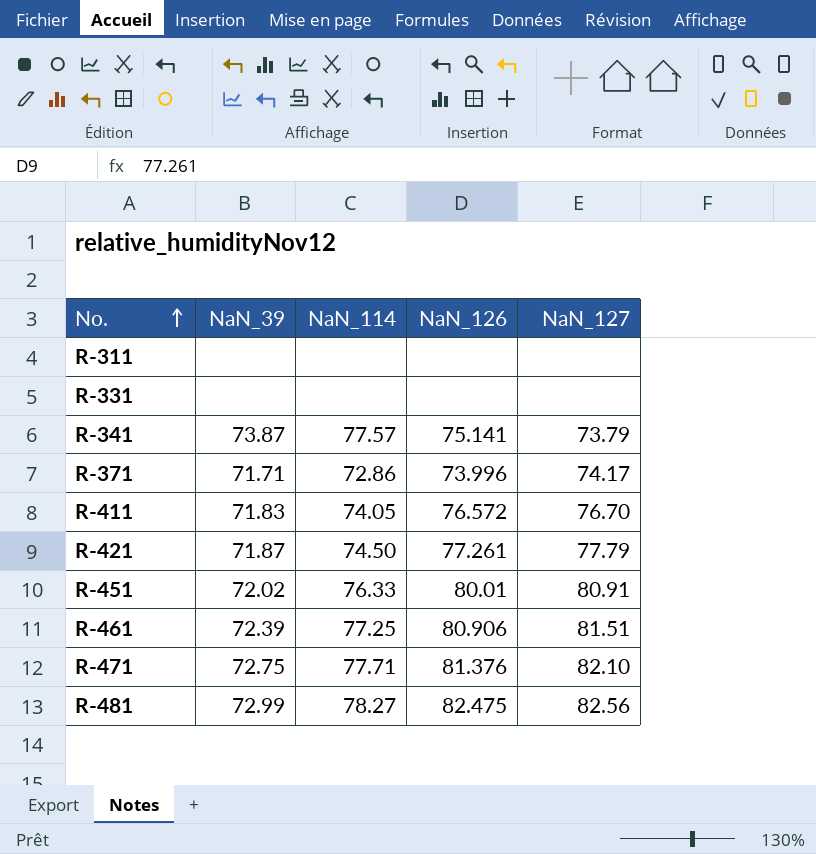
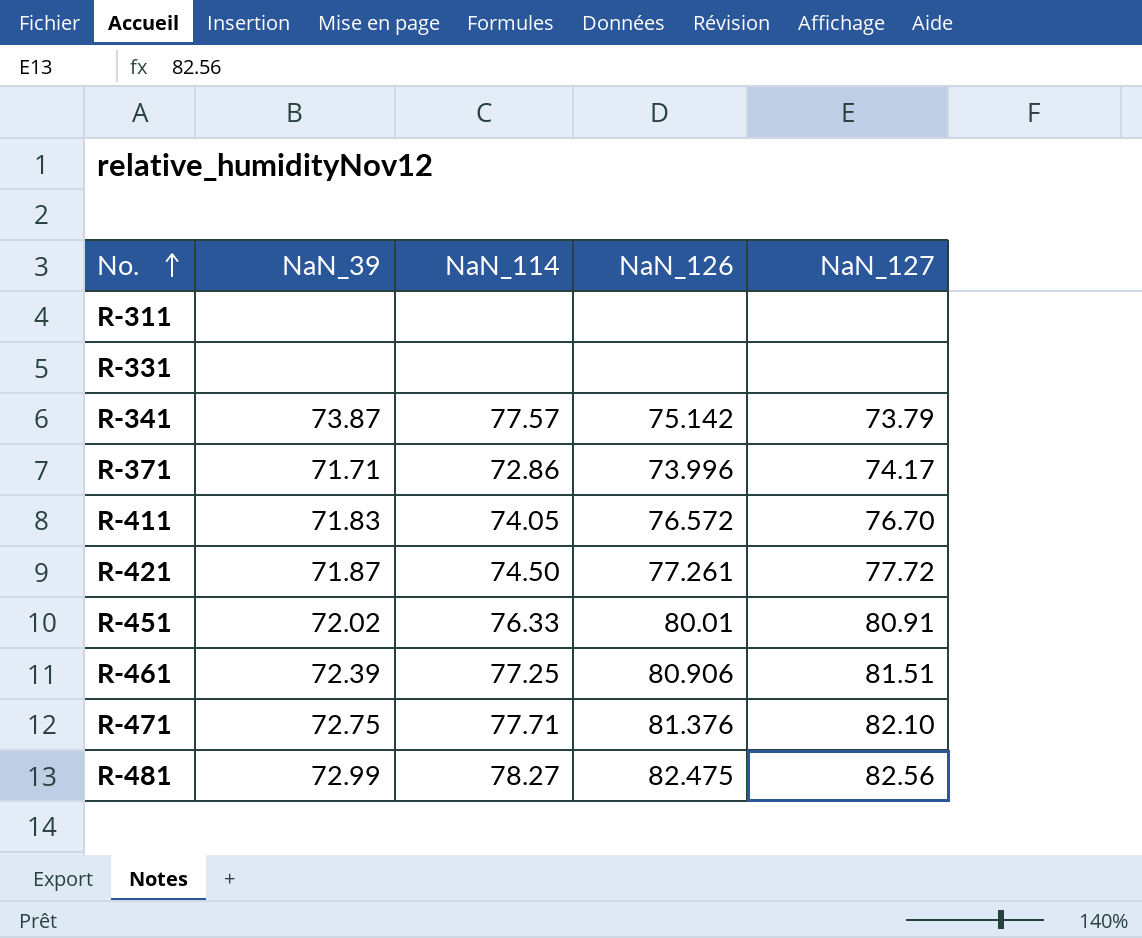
R-341 | NaN_126: 75.141 -> 75.142
R-421 | NaN_127: 77.79 -> 77.72

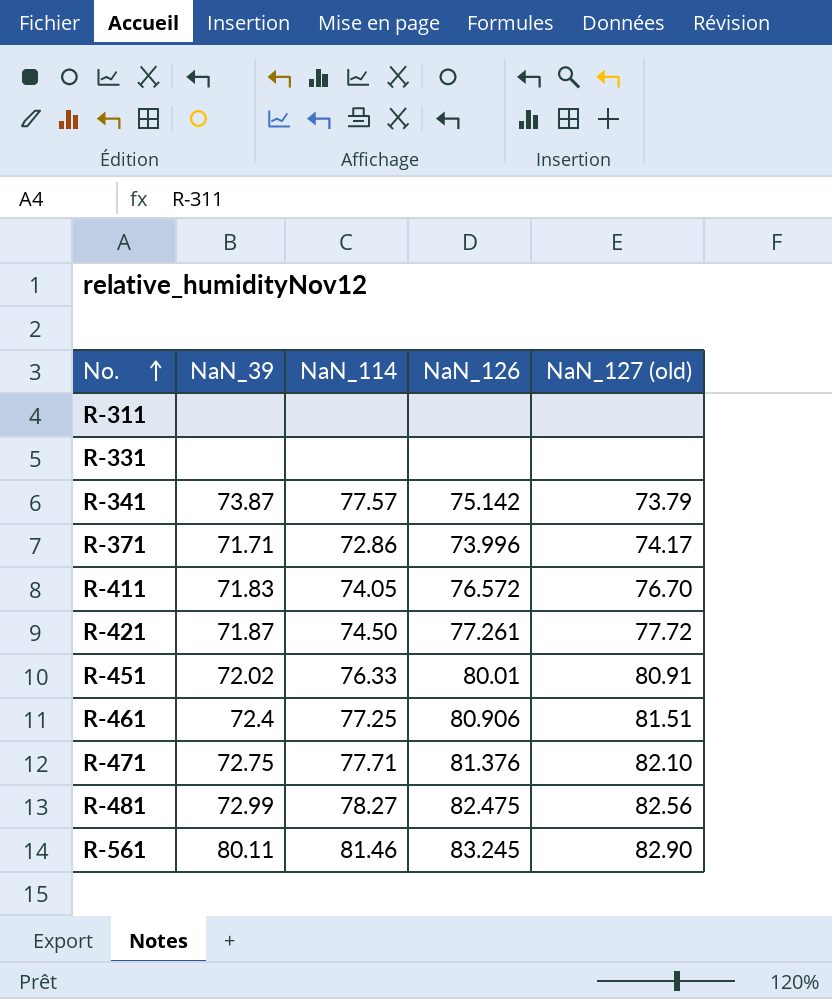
column name: NaN_127 -> NaN_127 (old)
R-461 | NaN_39: 72.39 -> 72.4
row R-561: none -> 80.11 | 81.46 | 83.245 | 82.90

